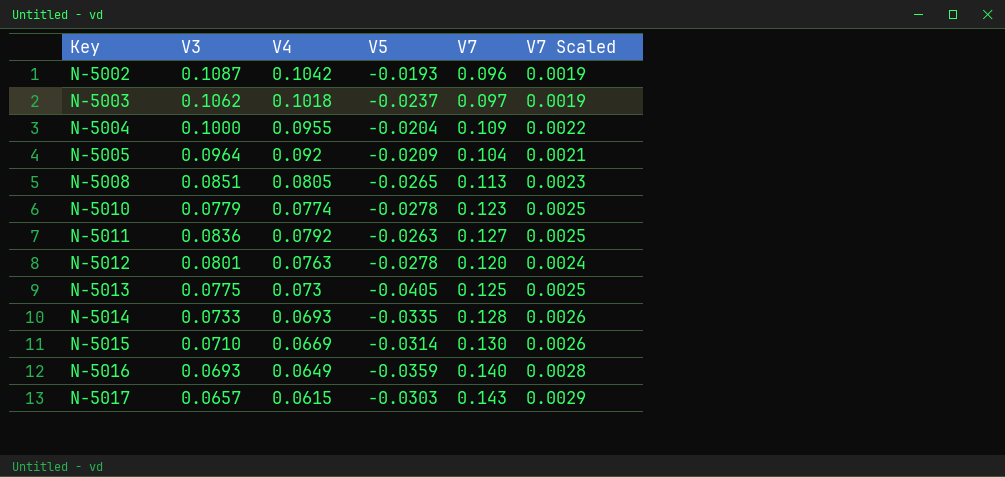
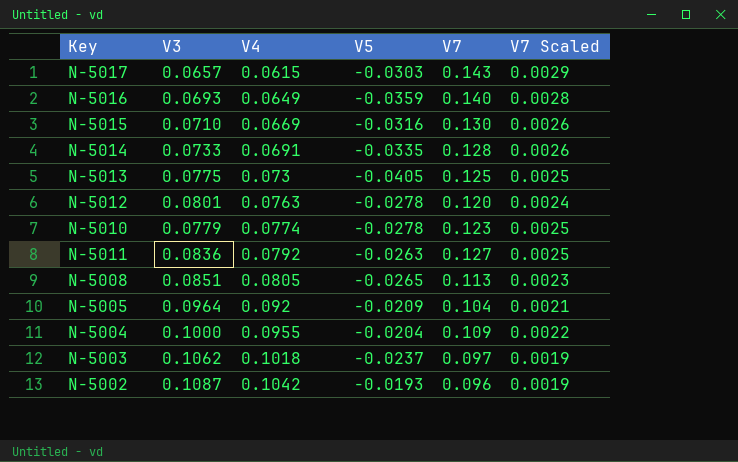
row order: Key ascending -> V4 ascending
N-5015 | V5: -0.0314 -> -0.0316
N-5014 | V4: 0.0693 -> 0.0691

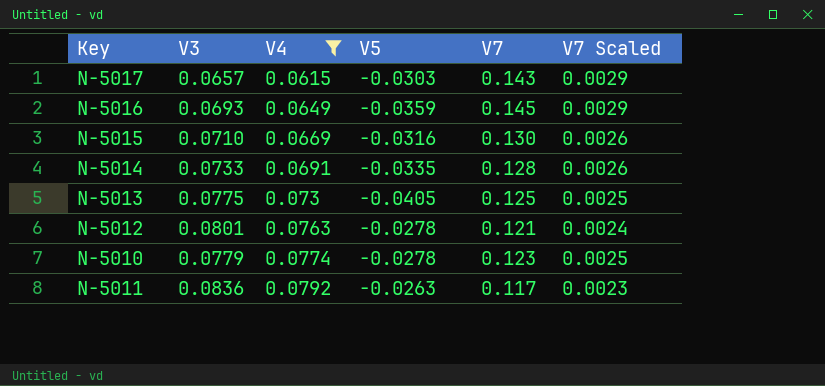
filter: none -> V4 <= 0.0792
N-5016 | V7: 0.140 -> 0.145
N-5016 | V7 Scaled: 0.0028 -> 0.0029
N-5012 | V7: 0.120 -> 0.121
N-5011 | V7: 0.127 -> 0.117
N-5011 | V7 Scaled: 0.0025 -> 0.0023

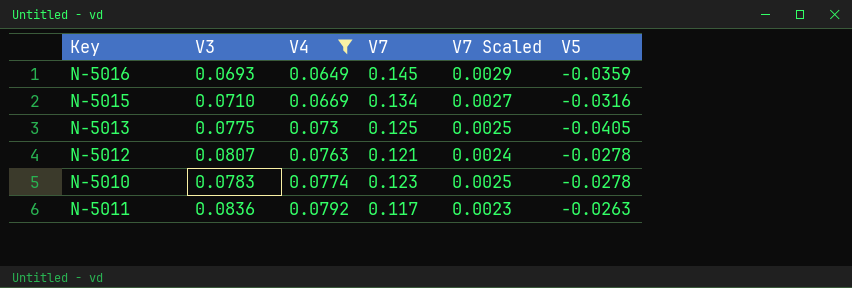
column V5 | position: 4 -> 6
row N-5017: 0.0657 | 0.0615 | -0.0303 | 0.143 | 0.0029 -> none
row N-5014: 0.0733 | 0.0691 | -0.0335 | 0.128 | 0.0026 -> none
N-5015 | V7: 0.130 -> 0.134
N-5015 | V7 Scaled: 0.0026 -> 0.0027
N-5012 | V3: 0.0801 -> 0.0807
N-5010 | V3: 0.0779 -> 0.0783

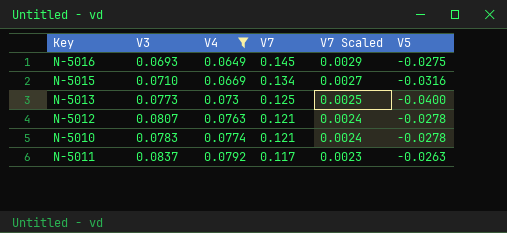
N-5016 | V5: -0.0359 -> -0.0275
N-5013 | V3: 0.0775 -> 0.0773
N-5013 | V5: -0.0405 -> -0.0400
N-5010 | V7: 0.123 -> 0.121
N-5010 | V7 Scaled: 0.0025 -> 0.0024
N-5011 | V3: 0.0836 -> 0.0837

